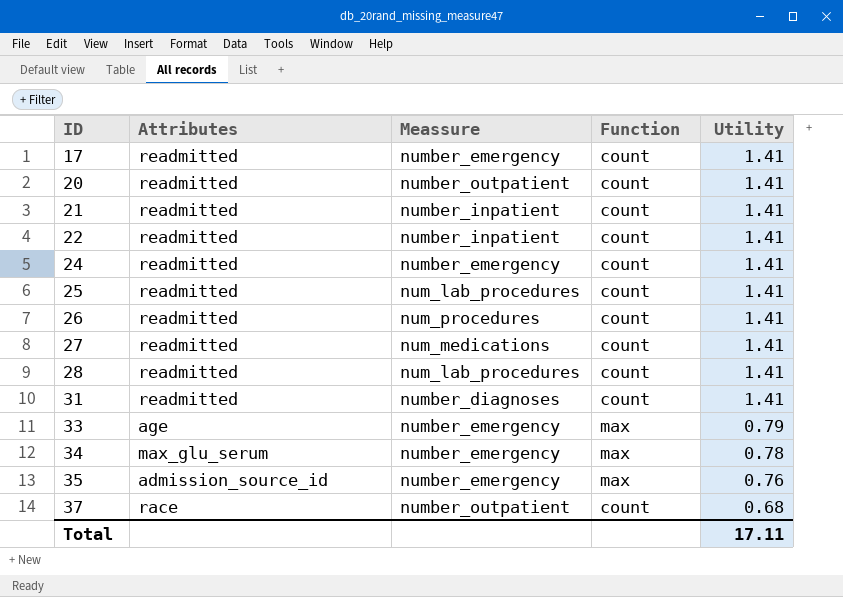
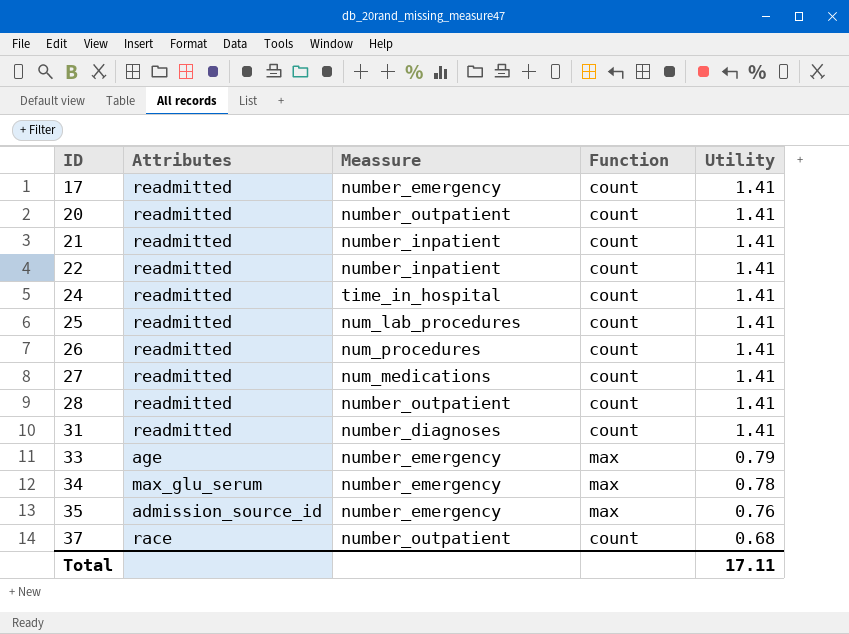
24 | Meassure: number_emergency -> time_in_hospital
28 | Meassure: num_lab_procedures -> number_outpatient

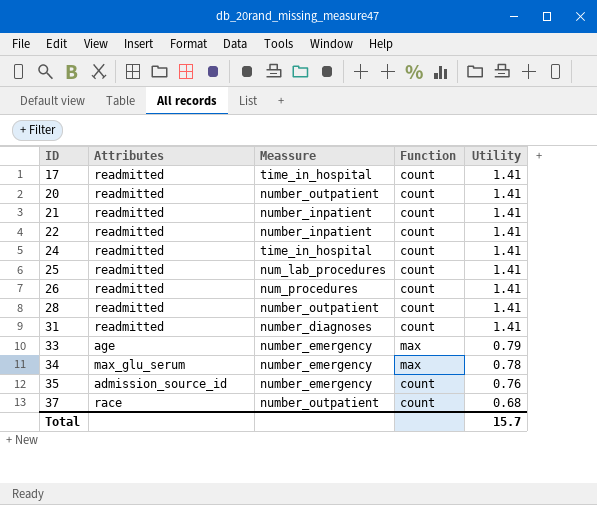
row 27: readmitted | num_medications | count | 1.41 -> none
17 | Meassure: number_emergency -> time_in_hospital
35 | Function: max -> count
Total | Utility: 17.11 -> 15.7

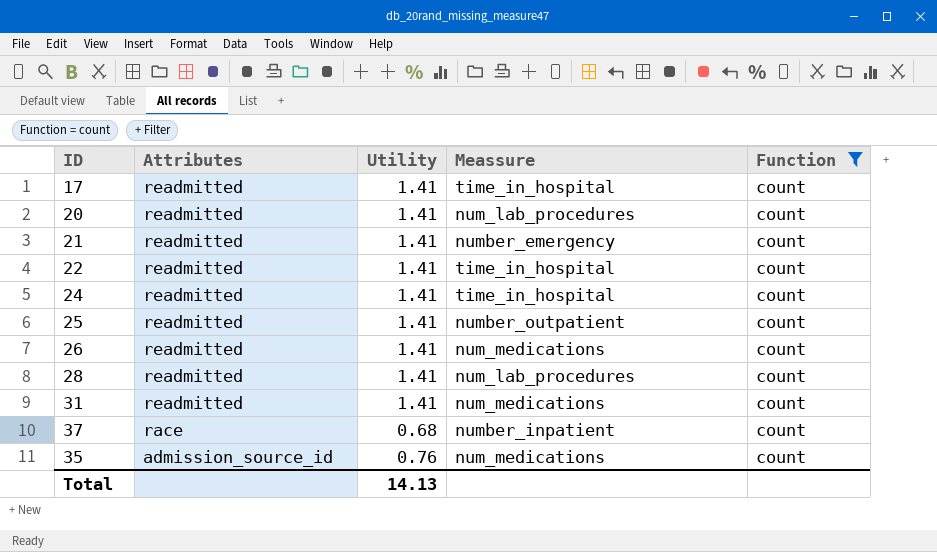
filter: none -> Function = count
row order: ID ascending -> Attributes descending
column Utility | position: 5 -> 3
20 | Meassure: number_outpatient -> num_lab_procedures
21 | Meassure: number_inpatient -> number_emergency
22 | Meassure: number_inpatient -> time_in_hospital
25 | Meassure: num_lab_procedures -> number_outpatient
26 | Meassure: num_procedures -> num_medications
28 | Meassure: number_outpatient -> num_lab_procedures
31 | Meassure: number_diagnoses -> num_medications
37 | Meassure: number_outpatient -> number_inpatient
35 | Meassure: number_emergency -> num_medications
Total | Utility: 15.7 -> 14.13

